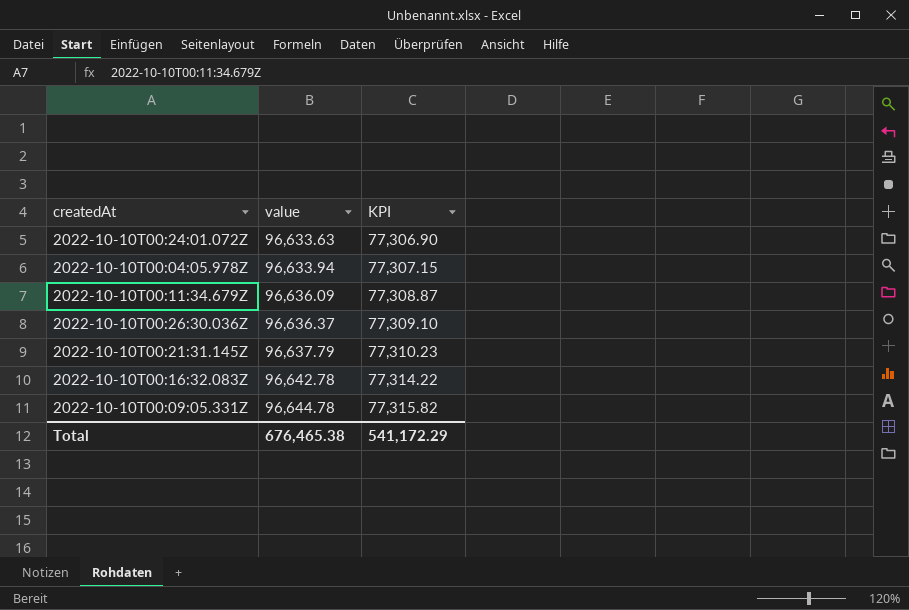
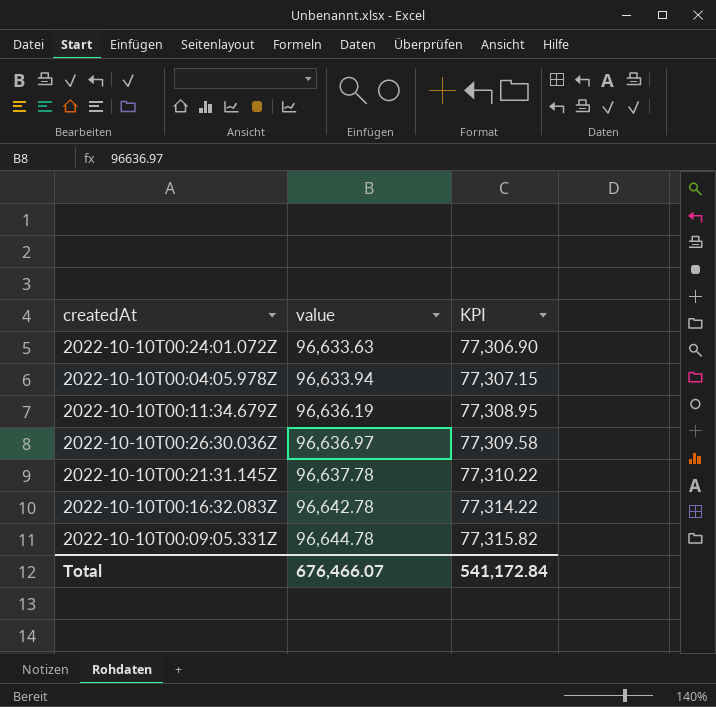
2022-10-10T00:11:34.679Z | value: 96,636.09 -> 96,636.19
2022-10-10T00:11:34.679Z | KPI: 77,308.87 -> 77,308.95
2022-10-10T00:26:30.036Z | value: 96,636.37 -> 96,636.97
2022-10-10T00:26:30.036Z | KPI: 77,309.10 -> 77,309.58
2022-10-10T00:21:31.145Z | value: 96,637.79 -> 96,637.78
2022-10-10T00:21:31.145Z | KPI: 77,310.23 -> 77,310.22
Total | value: 676,465.38 -> 676,466.07
Total | KPI: 541,172.29 -> 541,172.84

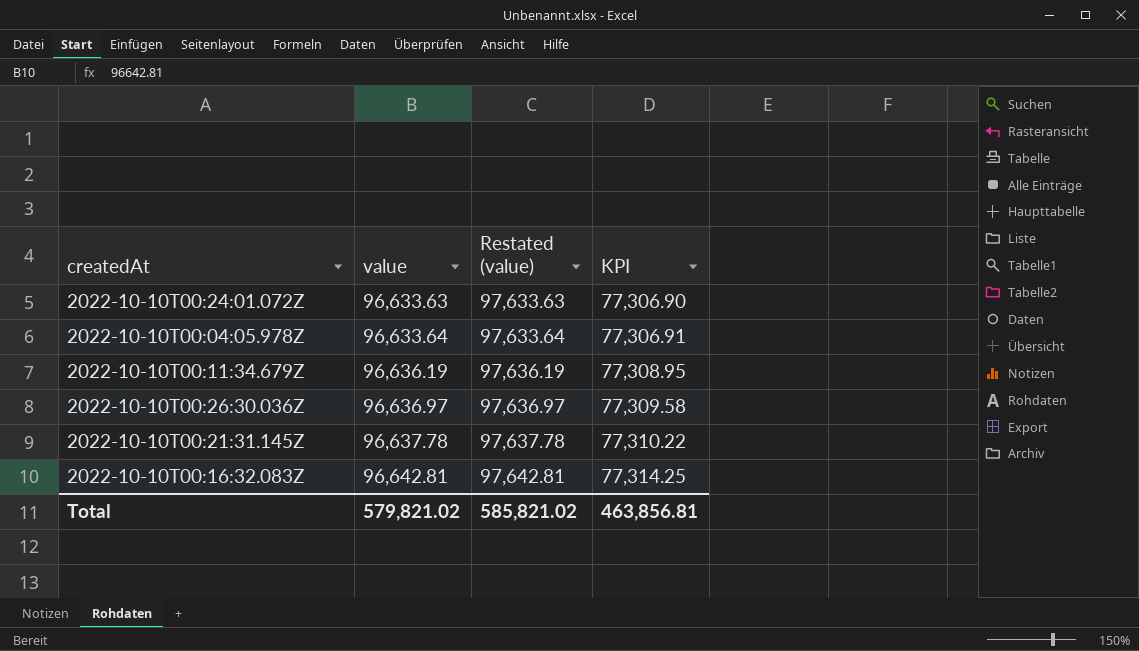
column Restated (value) | formula: none -> [value] + 1000
row 2022-10-10T00:09:05.331Z: 96,644.78 | 77,315.82 -> none
2022-10-10T00:04:05.978Z | value: 96,633.94 -> 96,633.64
2022-10-10T00:04:05.978Z | KPI: 77,307.15 -> 77,306.91
2022-10-10T00:16:32.083Z | value: 96,642.78 -> 96,642.81
2022-10-10T00:16:32.083Z | KPI: 77,314.22 -> 77,314.25
Total | value: 676,466.07 -> 579,821.02
Total | KPI: 541,172.84 -> 463,856.81

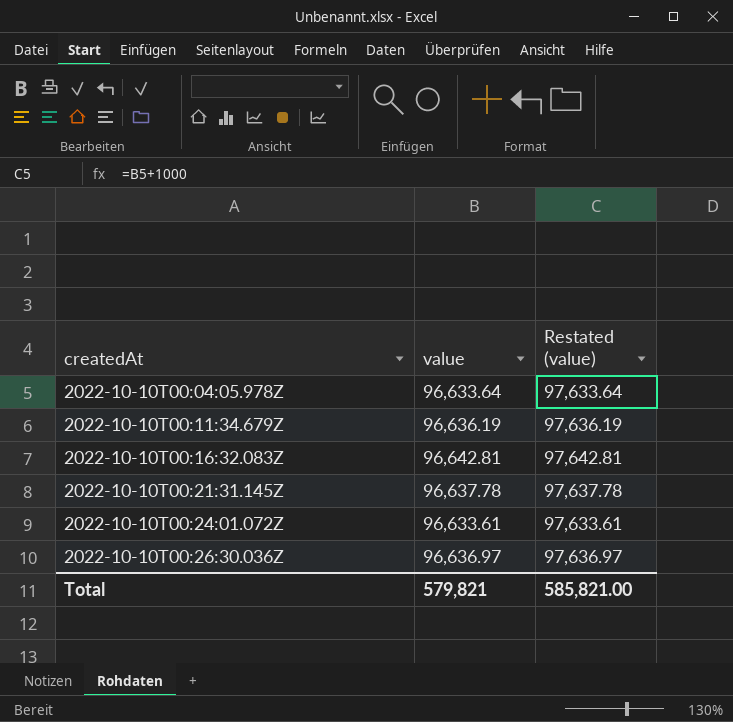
row order: value ascending -> createdAt ascending
column KPI | formula: [value] * 0.8 -> none
2022-10-10T00:24:01.072Z | value: 96,633.63 -> 96,633.61
2022-10-10T00:24:01.072Z | Restated (value): 97,633.63 -> 97,633.61
Total | value: 579,821.02 -> 579,821
Total | Restated (value): 585,821.02 -> 585,821.00

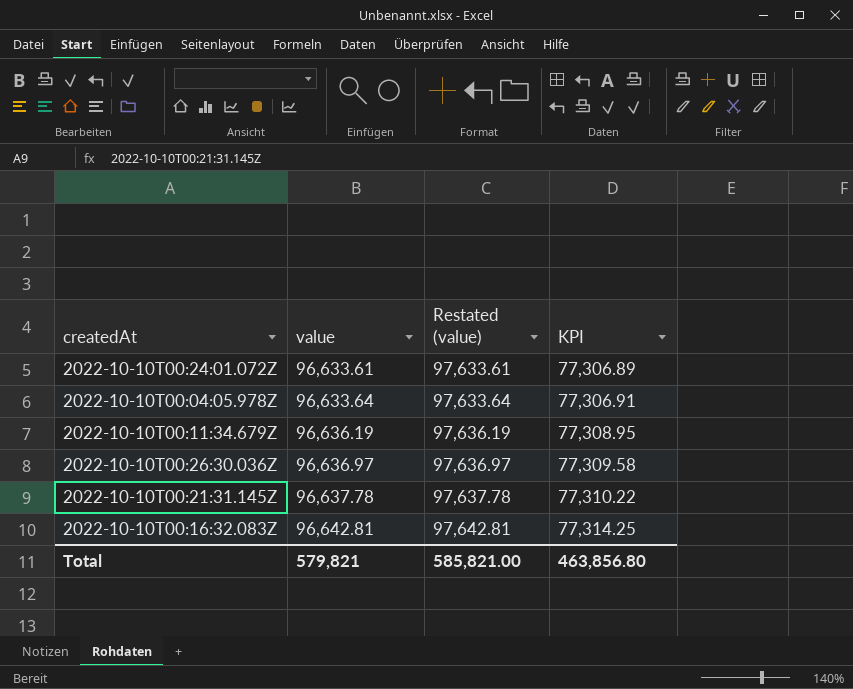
row order: createdAt ascending -> value ascending
column KPI | formula: none -> [value] * 0.8

